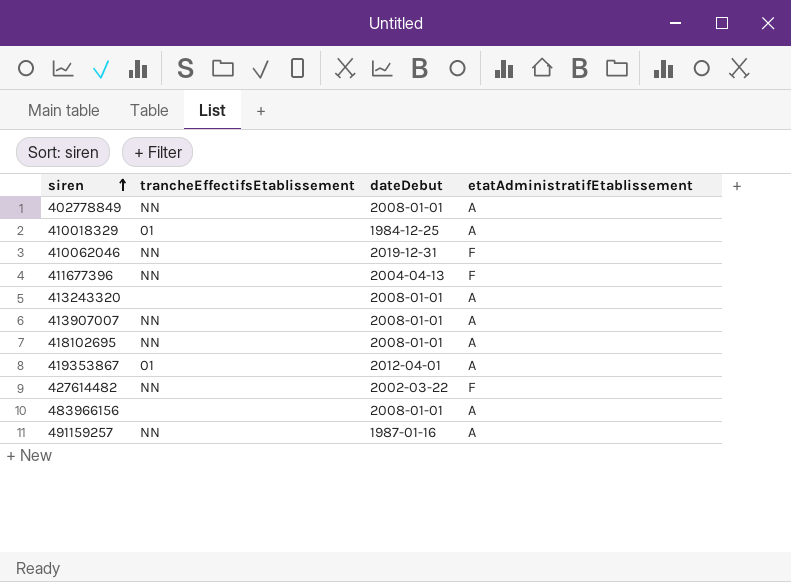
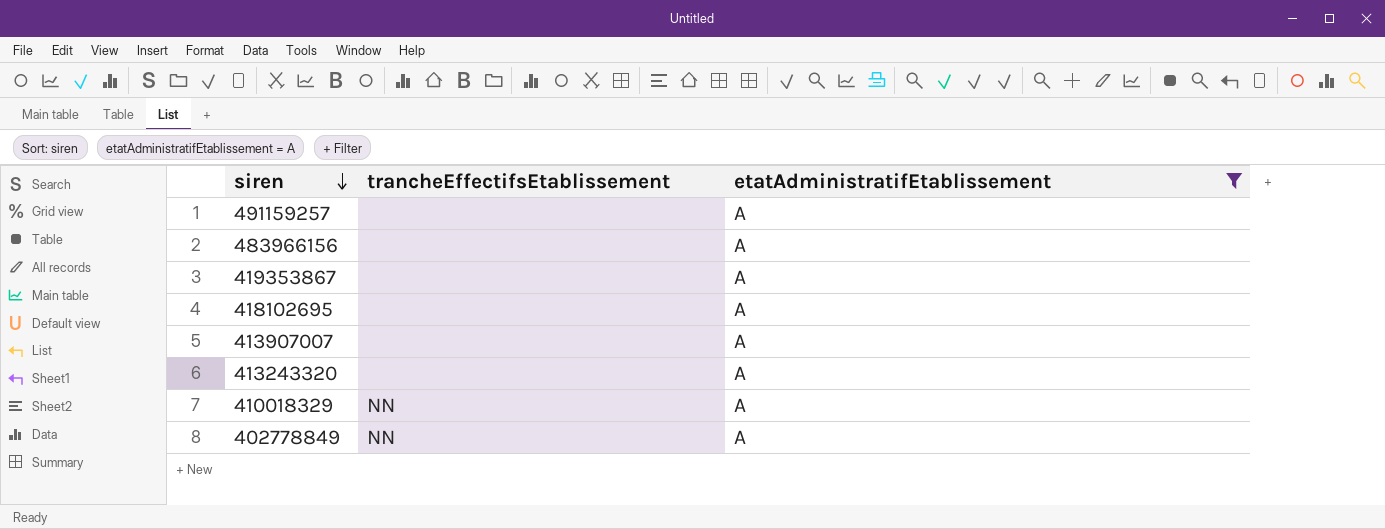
filter: none -> etatAdministratifEtablissement = A
row order: siren ascending -> siren descending
column dateDebut | position: 3 -> none
491159257 | trancheEffectifsEtablissement: NN -> none
419353867 | trancheEffectifsEtablissement: 01 -> none
418102695 | trancheEffectifsEtablissement: NN -> none
413907007 | trancheEffectifsEtablissement: NN -> none
410018329 | trancheEffectifsEtablissement: 01 -> NN

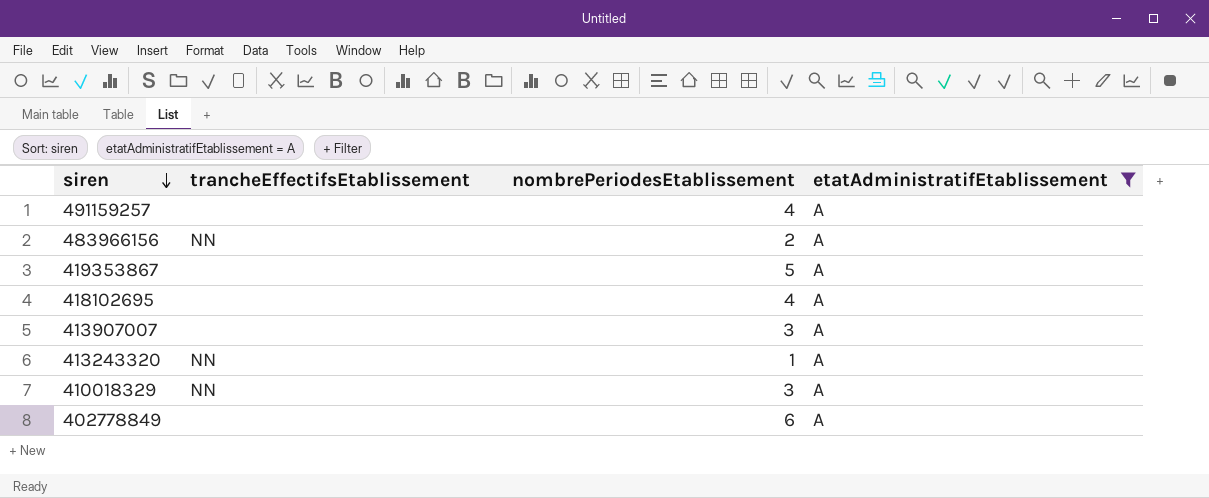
column nombrePeriodesEtablissement | position: none -> 3
483966156 | trancheEffectifsEtablissement: none -> NN
413243320 | trancheEffectifsEtablissement: none -> NN
402778849 | trancheEffectifsEtablissement: NN -> none

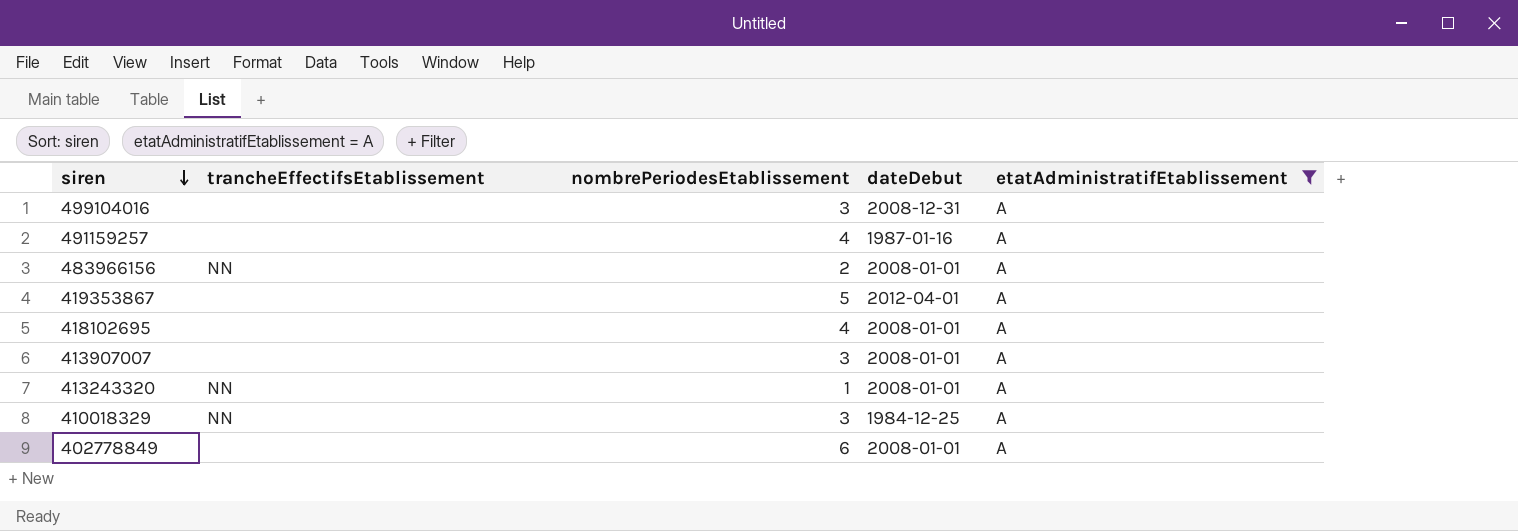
column dateDebut | position: none -> 4
row 499104016: none -> none | 3 | 2008-12-31 | A

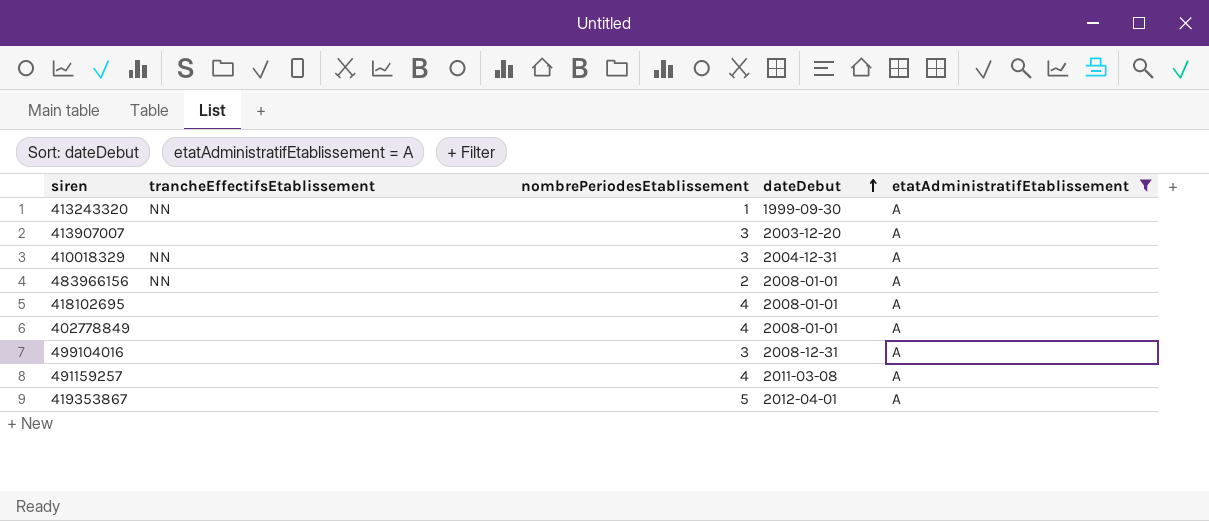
row order: siren descending -> dateDebut ascending
413243320 | dateDebut: 2008-01-01 -> 1999-09-30
413907007 | dateDebut: 2008-01-01 -> 2003-12-20
410018329 | dateDebut: 1984-12-25 -> 2004-12-31
402778849 | nombrePeriodesEtablissement: 6 -> 4
491159257 | dateDebut: 1987-01-16 -> 2011-03-08

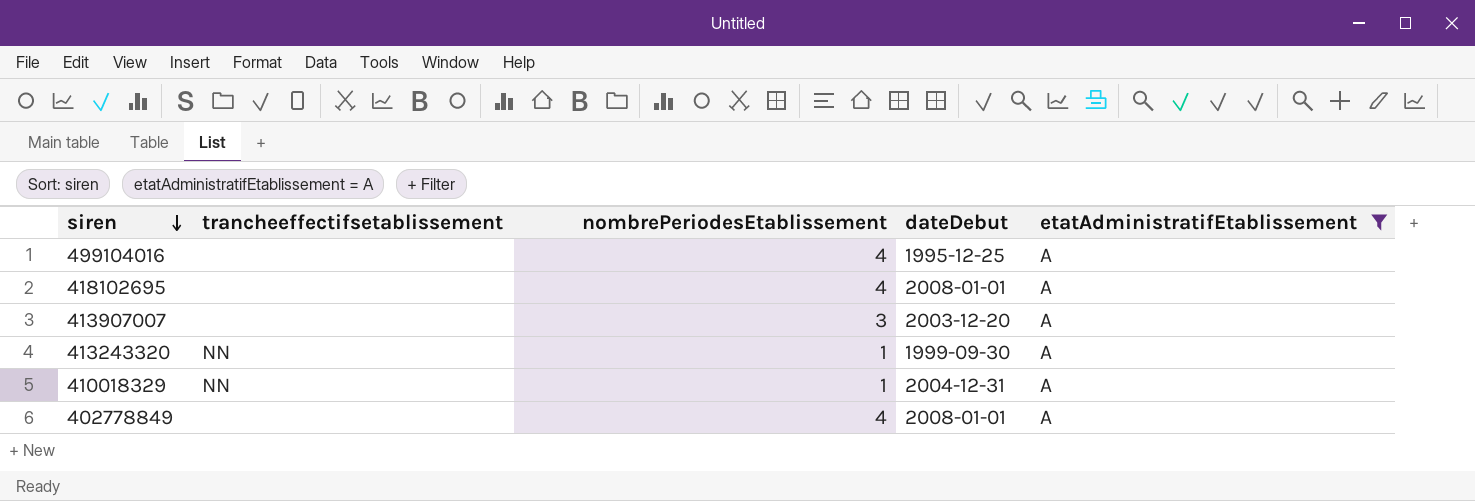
row order: dateDebut ascending -> siren descending
column name: trancheEffectifsEtablissement -> trancheeffectifsetablissement
row 483966156: NN | 2 | 2008-01-01 | A -> none
row 491159257: none | 4 | 2011-03-08 | A -> none
row 419353867: none | 5 | 2012-04-01 | A -> none
499104016 | nombrePeriodesEtablissement: 3 -> 4
499104016 | dateDebut: 2008-12-31 -> 1995-12-25
410018329 | nombrePeriodesEtablissement: 3 -> 1

